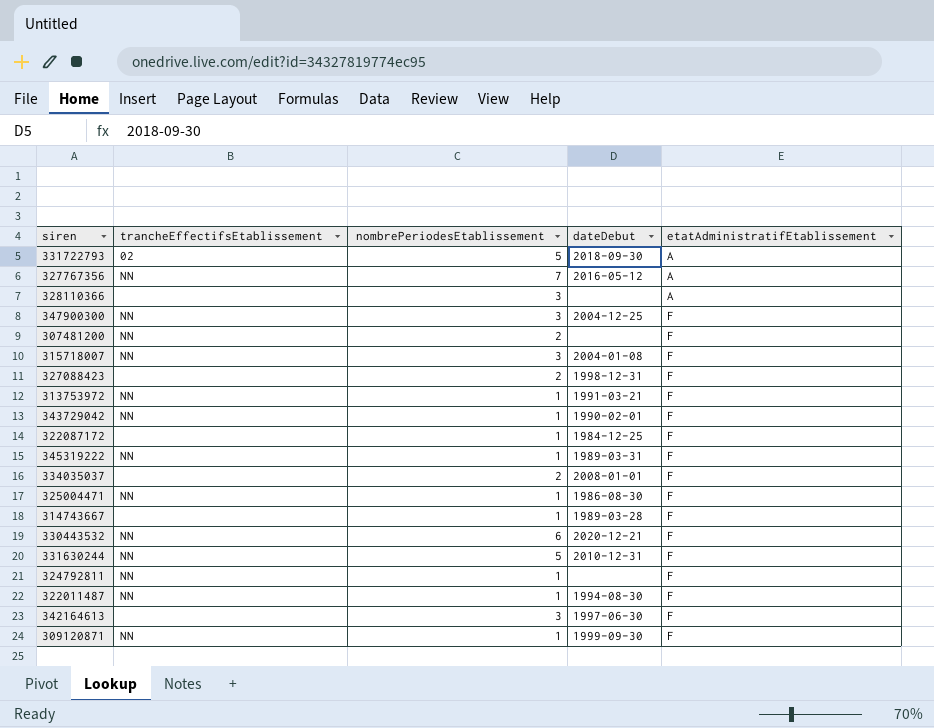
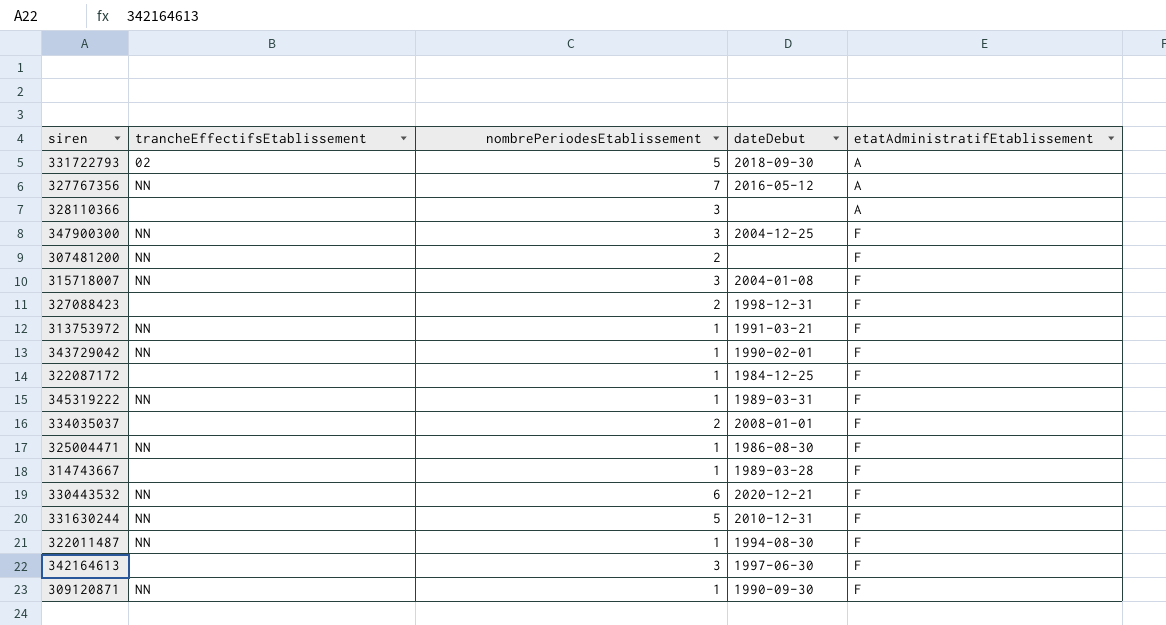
row 324792811: NN | 1 | none | F -> none
309120871 | dateDebut: 1999-09-30 -> 1990-09-30

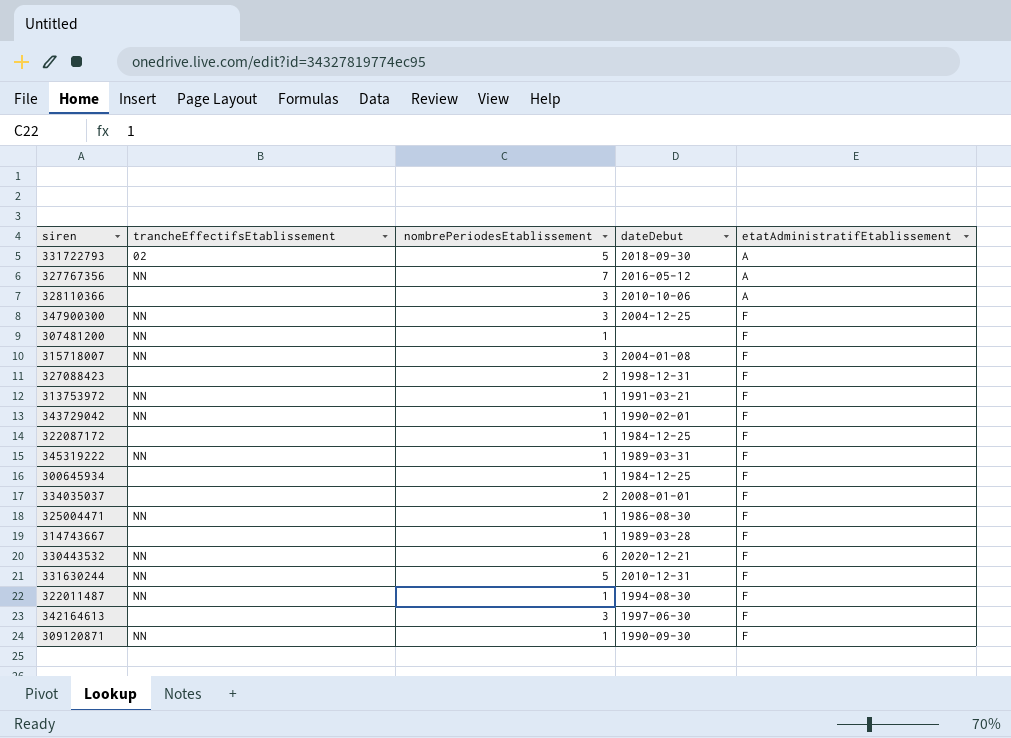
328110366 | dateDebut: none -> 2010-10-06
307481200 | nombrePeriodesEtablissement: 2 -> 1
row 300645934: none -> none | 1 | 1984-12-25 | F

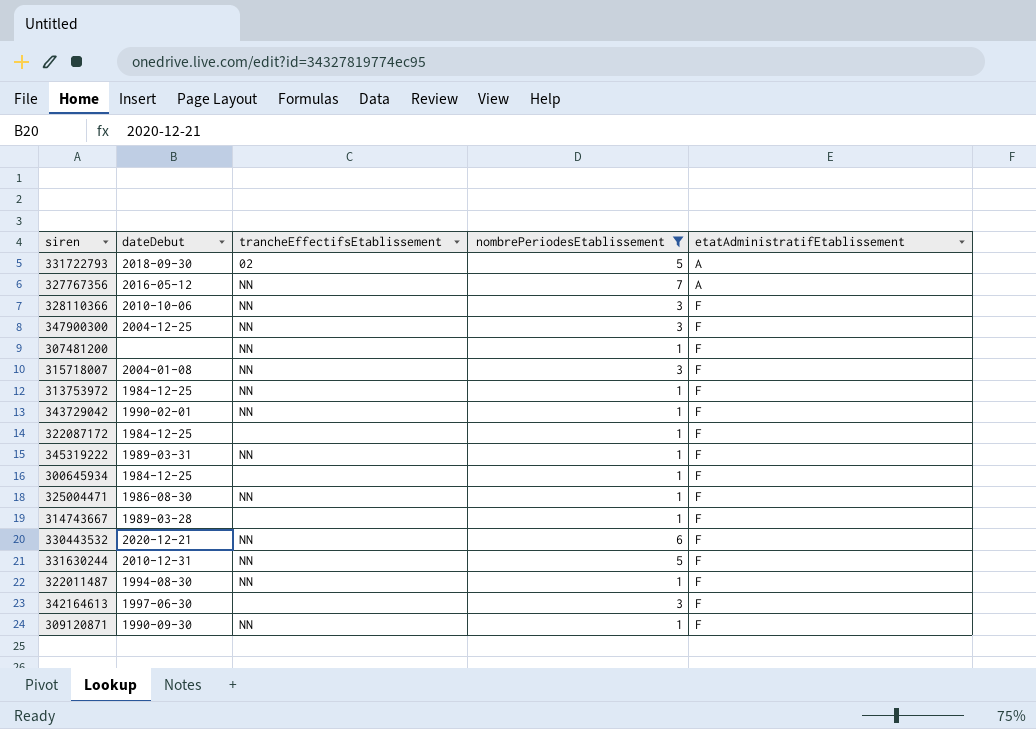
filter: none -> nombrePeriodesEtablissement != 2
column dateDebut | position: 4 -> 2
328110366 | trancheEffectifsEtablissement: none -> NN
328110366 | etatAdministratifEtablissement: A -> F
313753972 | dateDebut: 1991-03-21 -> 1984-12-25

